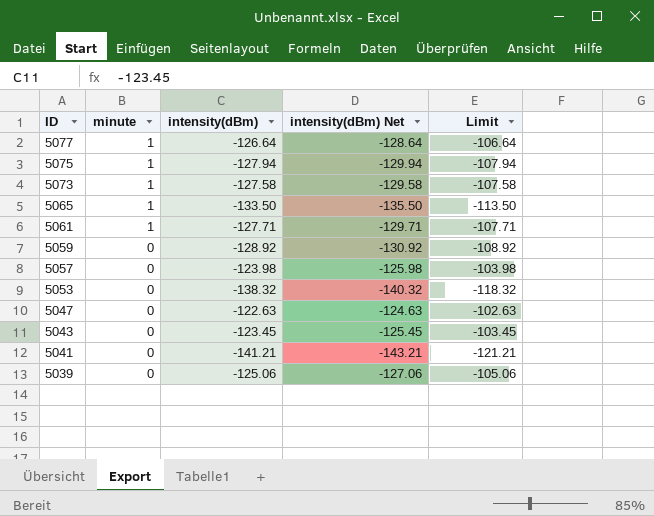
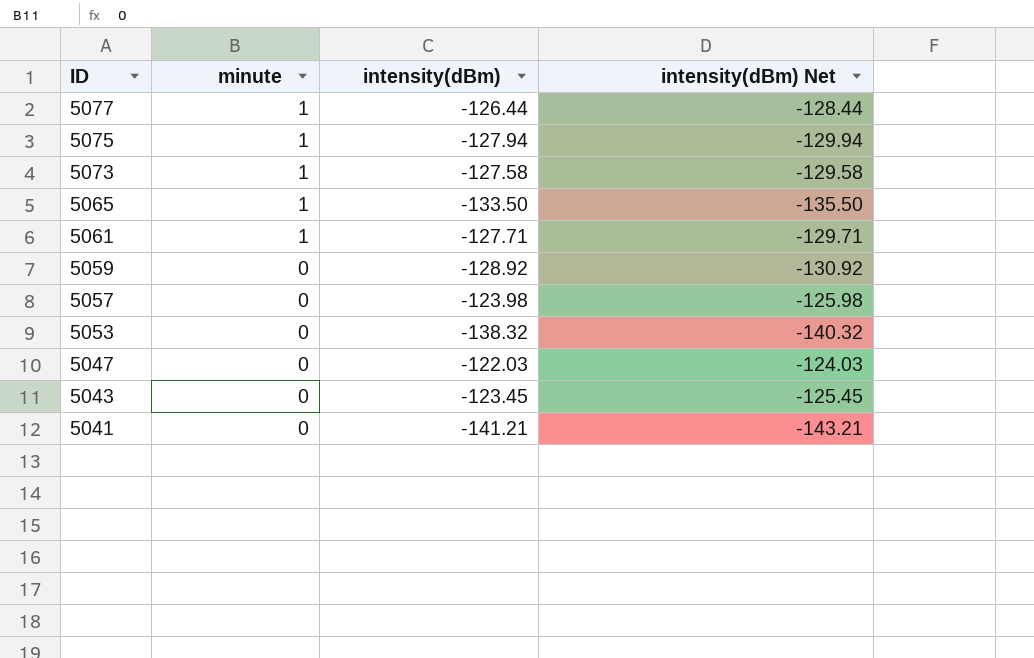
column Limit | formula: [intensity(dBm)] + 20 -> none
row 5039: 0 | -125.06 | -127.06 | -105.06 -> none
5077 | intensity(dBm): -126.64 -> -126.44
5077 | intensity(dBm) Net: -128.64 -> -128.44
5047 | intensity(dBm): -122.63 -> -122.03
5047 | intensity(dBm) Net: -124.63 -> -124.03

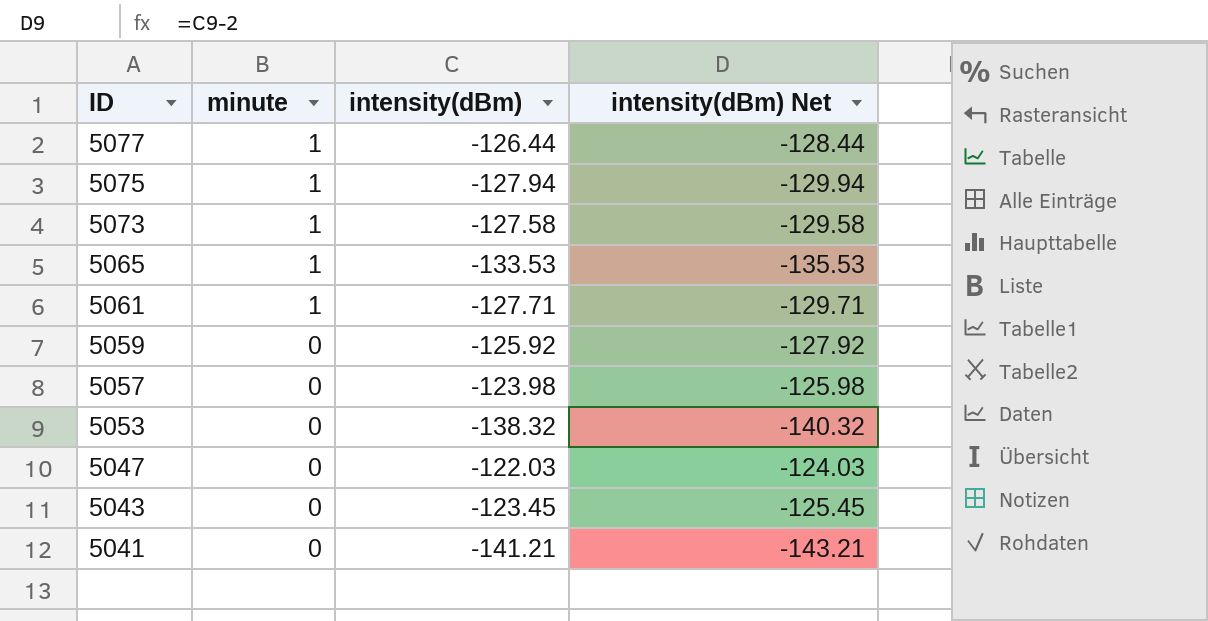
5065 | intensity(dBm): -133.50 -> -133.53
5065 | intensity(dBm) Net: -135.50 -> -135.53
5059 | intensity(dBm): -128.92 -> -125.92
5059 | intensity(dBm) Net: -130.92 -> -127.92

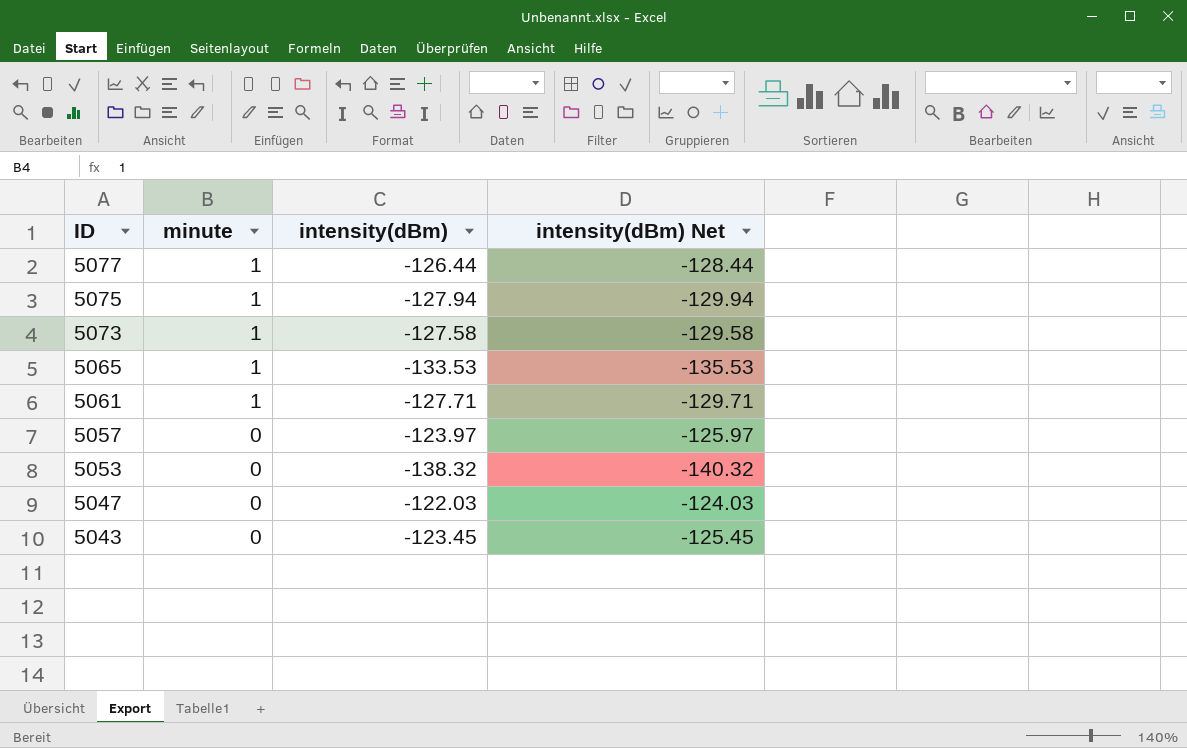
row 5059: 0 | -125.92 | -127.92 -> none
row 5041: 0 | -141.21 | -143.21 -> none
5057 | intensity(dBm): -123.98 -> -123.97
5057 | intensity(dBm) Net: -125.98 -> -125.97

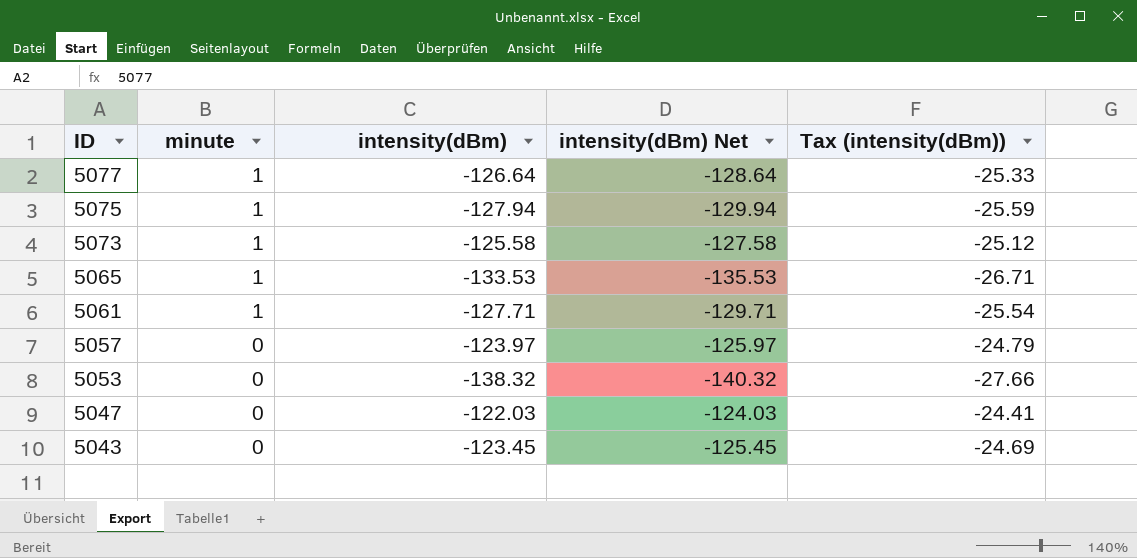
column Tax (intensity(dBm)) | formula: none -> [intensity(dBm)] * 0.2
5077 | intensity(dBm): -126.44 -> -126.64
5077 | intensity(dBm) Net: -128.44 -> -128.64
5073 | intensity(dBm): -127.58 -> -125.58
5073 | intensity(dBm) Net: -129.58 -> -127.58

